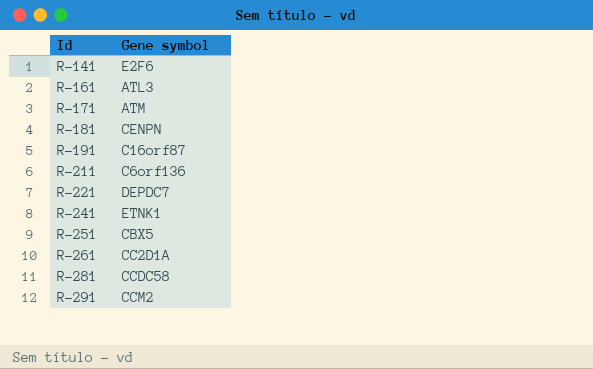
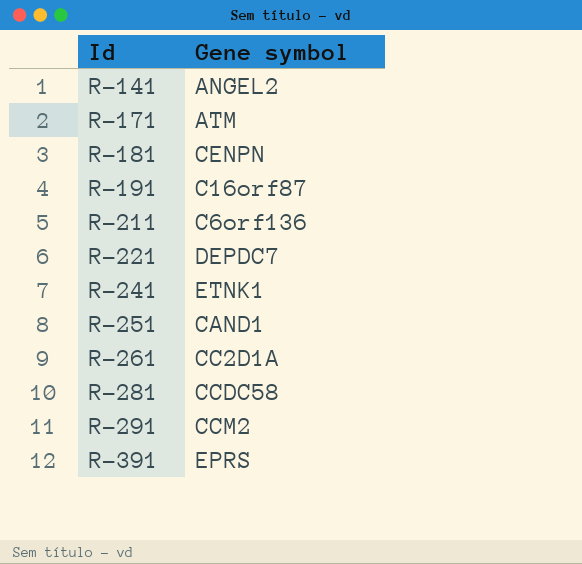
row R-161: ATL3 -> none
R-141 | Gene symbol: E2F6 -> ANGEL2
R-251 | Gene symbol: CBX5 -> CAND1
row R-391: none -> EPRS

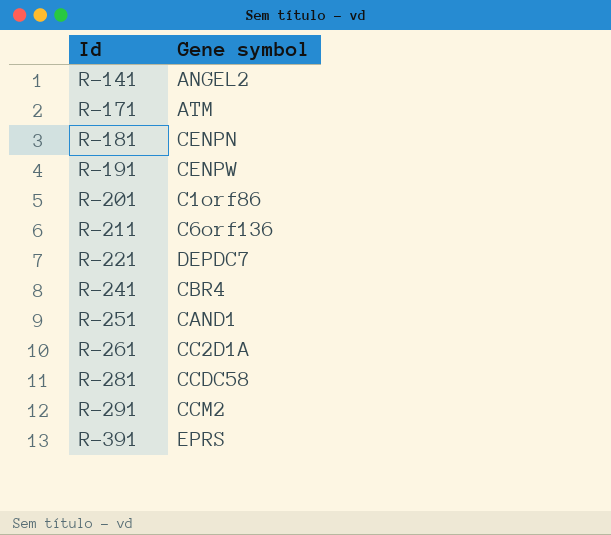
R-191 | Gene symbol: C16orf87 -> CENPW
row R-201: none -> C1orf86
R-241 | Gene symbol: ETNK1 -> CBR4

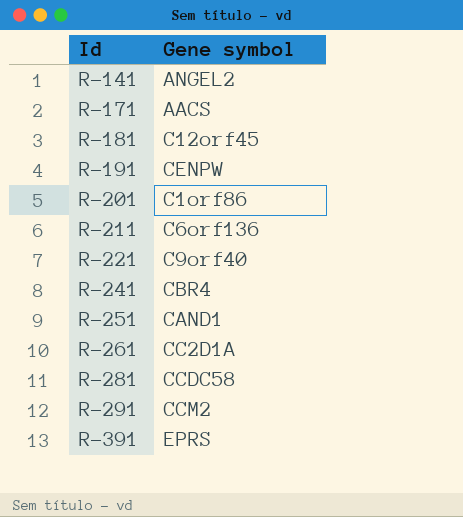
R-171 | Gene symbol: ATM -> AACS
R-181 | Gene symbol: CENPN -> C12orf45
R-221 | Gene symbol: DEPDC7 -> C9orf40

